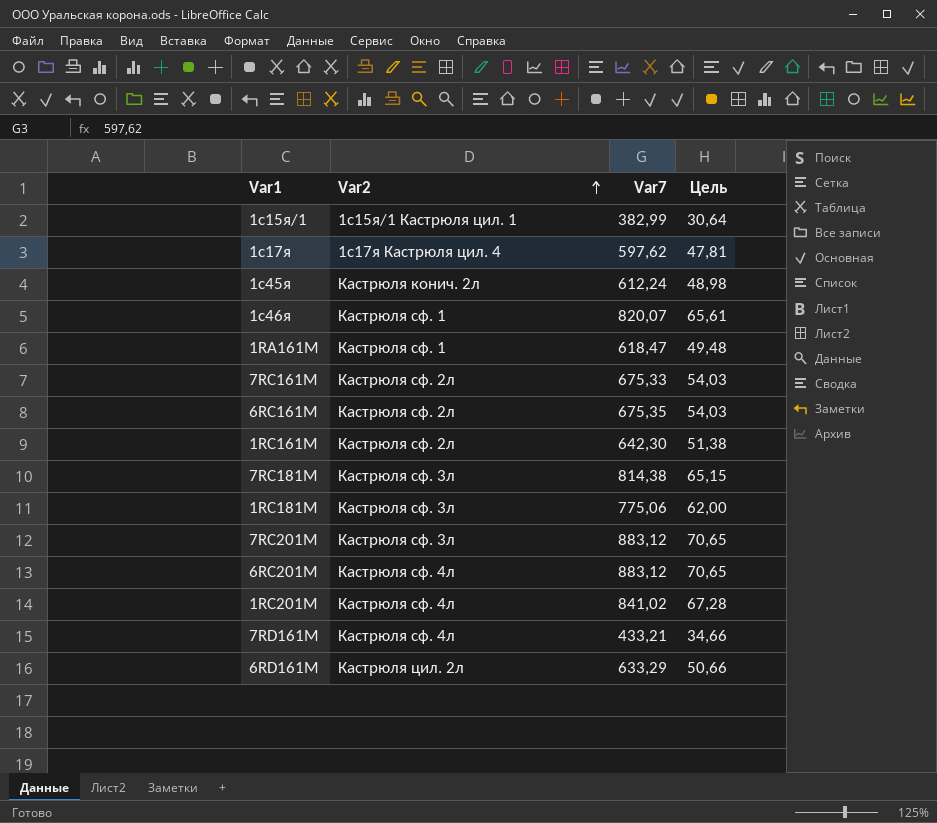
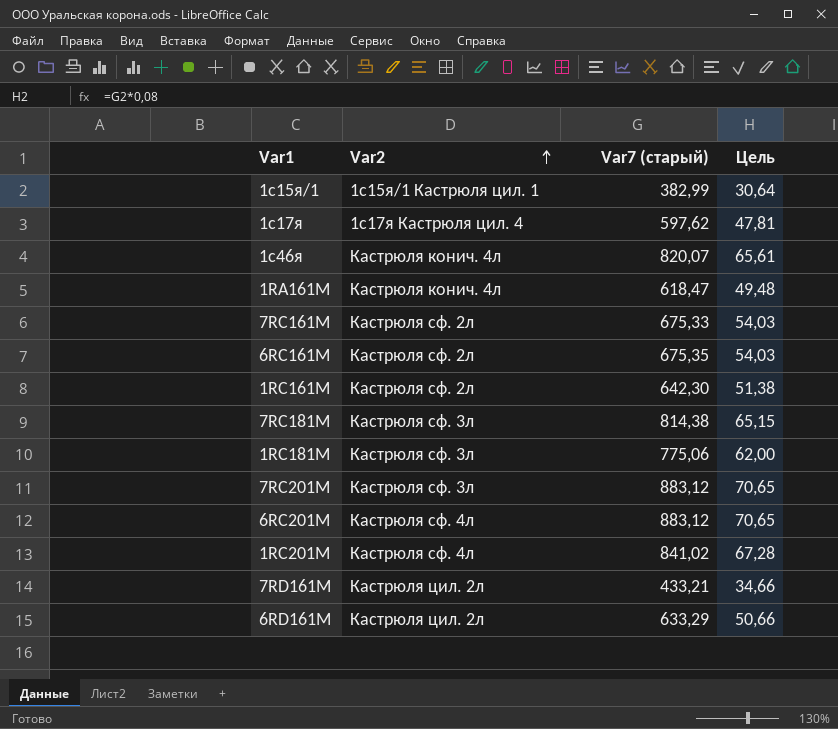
column name: Var7 -> Var7 (старый)
row 1с45я: Кастрюля конич. 2л | 612,24 | 48,98 -> none
1с46я | Var2: Кастрюля сф. 1 -> Кастрюля конич. 4л
1RA161M | Var2: Кастрюля сф. 1 -> Кастрюля конич. 4л
7RD161M | Var2: Кастрюля сф. 4л -> Кастрюля цил. 2л

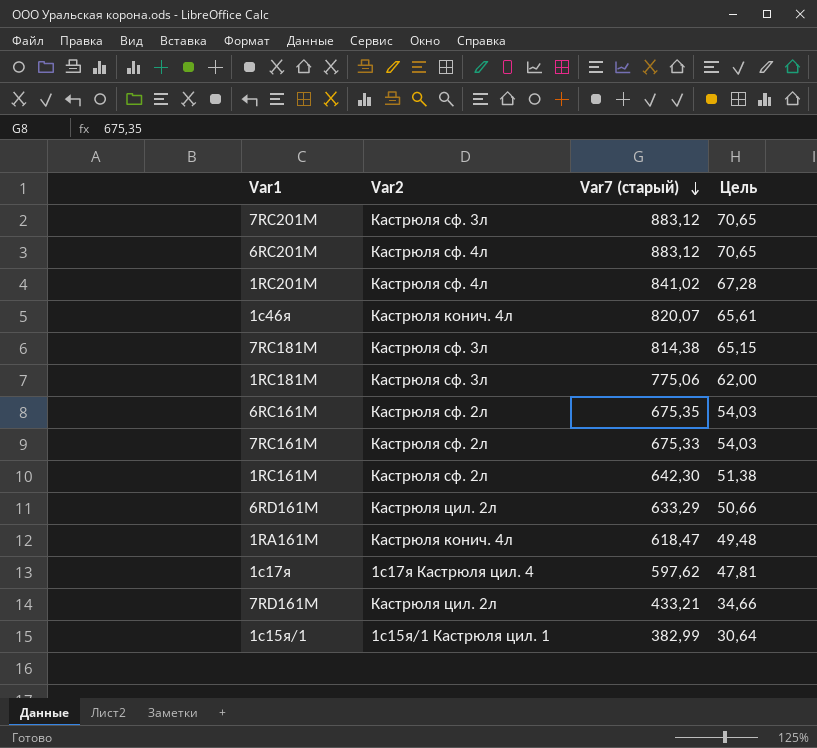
row order: Var2 ascending -> Var7 (старый) descending

